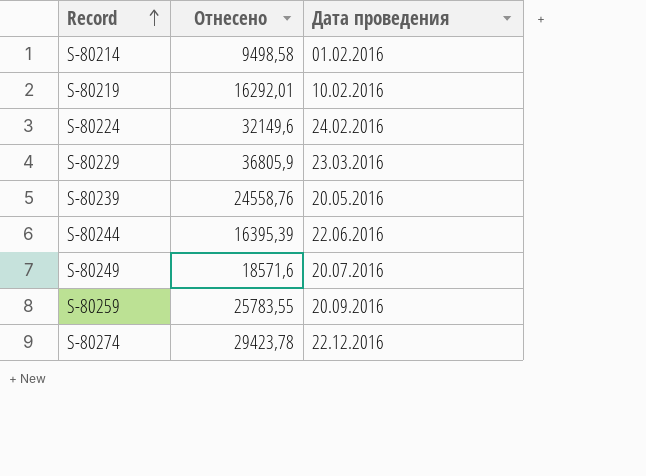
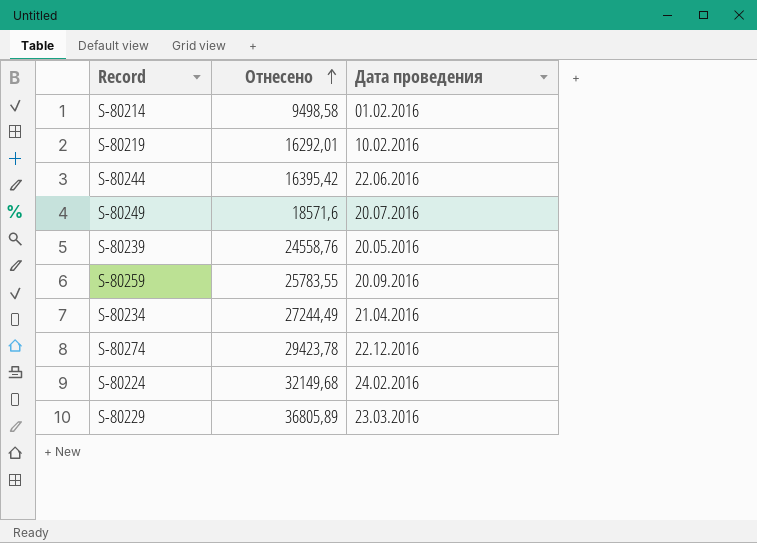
row order: Record ascending -> Отнесено ascending
S-80244 | Отнесено: 16395,39 -> 16395,42
row S-80234: none -> 27244,49 | 21.04.2016
S-80224 | Отнесено: 32149,6 -> 32149,68
S-80229 | Отнесено: 36805,9 -> 36805,89

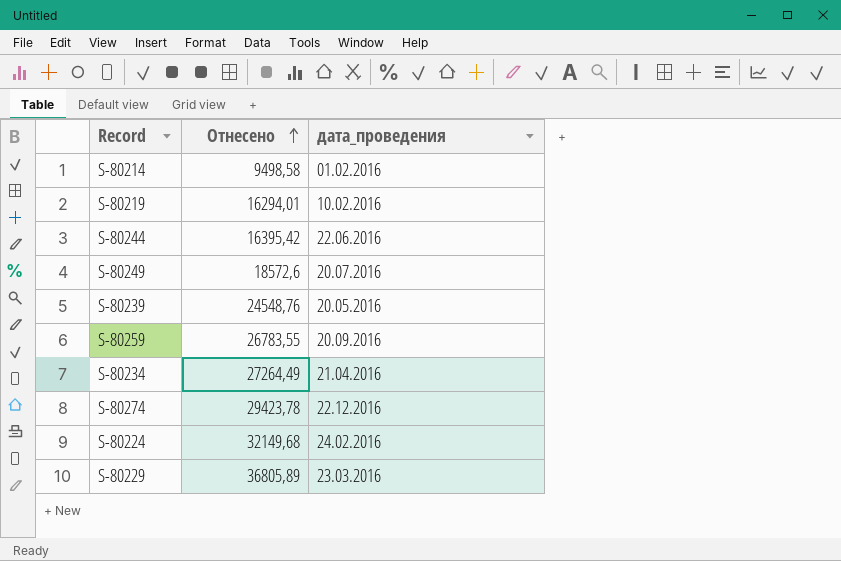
column name: Дата проведения -> дата_проведения
S-80219 | Отнесено: 16292,01 -> 16294,01
S-80249 | Отнесено: 18571,6 -> 18572,6
S-80239 | Отнесено: 24558,76 -> 24548,76
S-80259 | Отнесено: 25783,55 -> 26783,55
S-80234 | Отнесено: 27244,49 -> 27264,49

